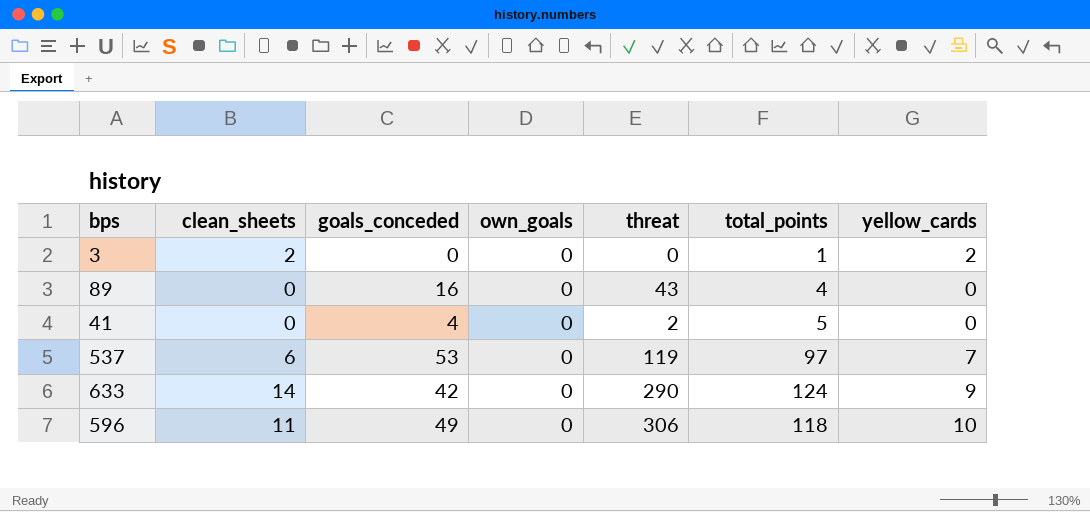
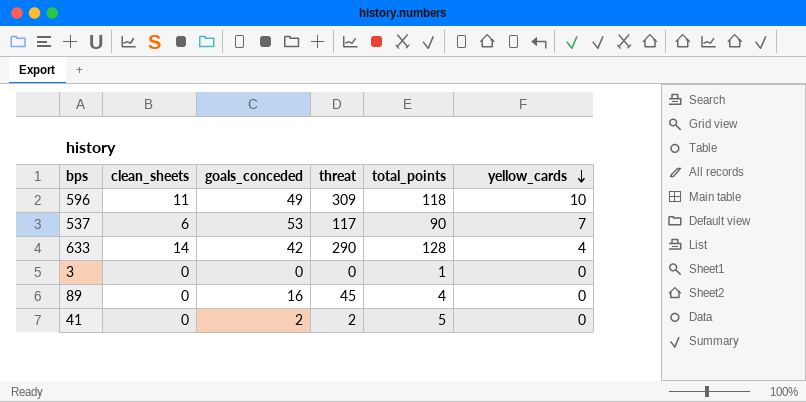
row order: none -> yellow_cards descending
column own_goals | position: 4 -> none
596 | threat: 306 -> 309
537 | threat: 119 -> 117
537 | total_points: 97 -> 90
633 | total_points: 124 -> 128
633 | yellow_cards: 9 -> 4
3 | clean_sheets: 2 -> 0
3 | yellow_cards: 2 -> 0
89 | threat: 43 -> 45
41 | goals_conceded: 4 -> 2

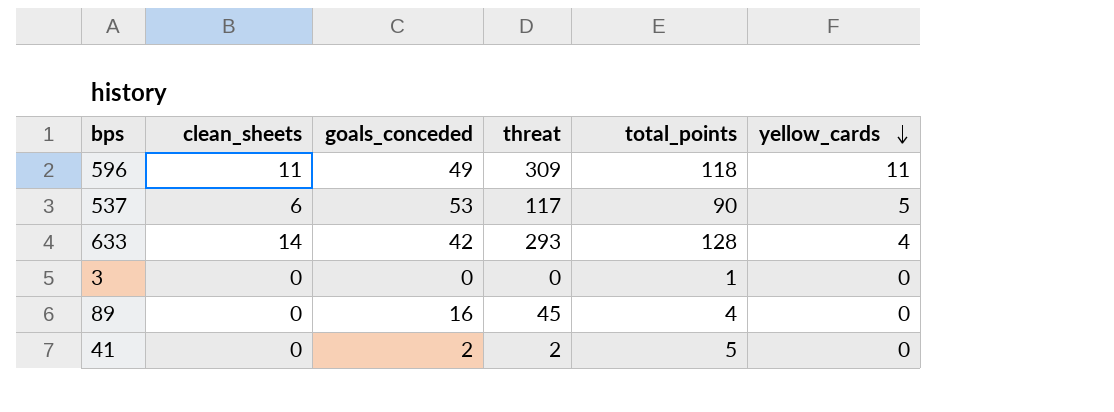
596 | yellow_cards: 10 -> 11
537 | yellow_cards: 7 -> 5
633 | threat: 290 -> 293

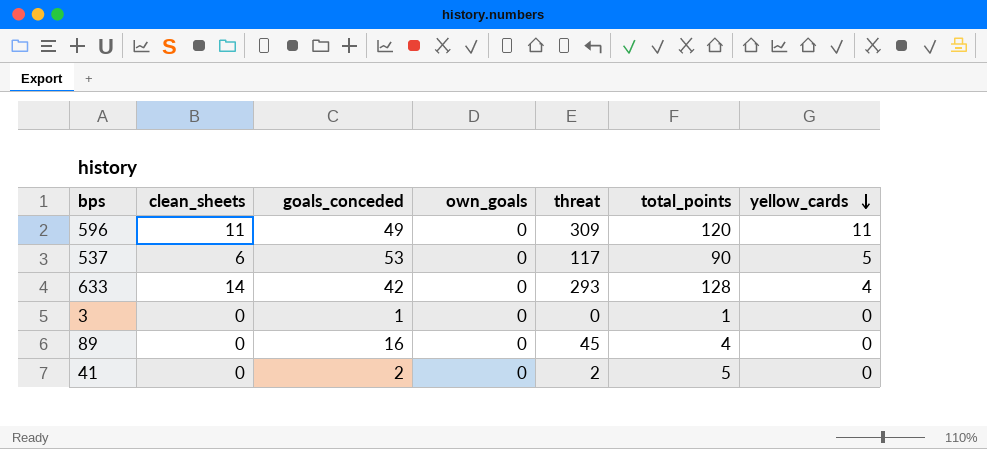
column own_goals | position: none -> 4
596 | total_points: 118 -> 120
3 | goals_conceded: 0 -> 1

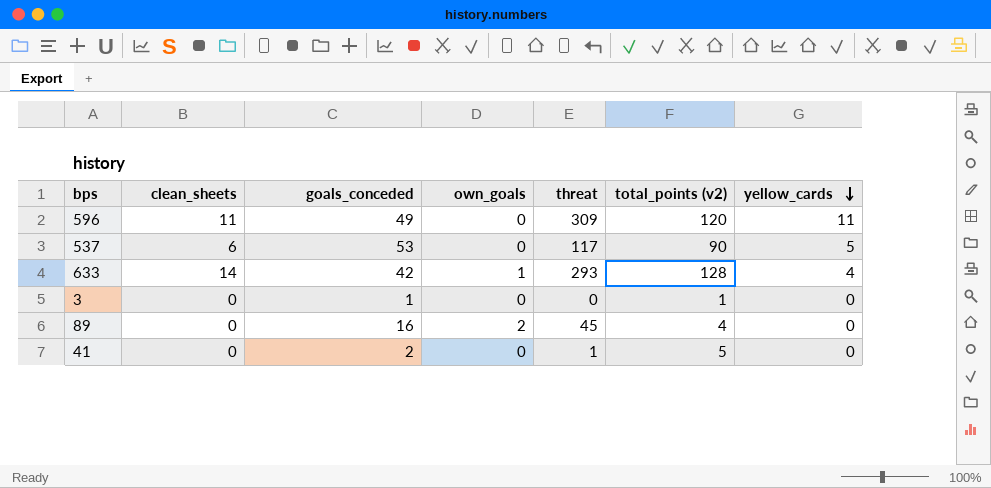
column name: total_points -> total_points (v2)
633 | own_goals: 0 -> 1
89 | own_goals: 0 -> 2
41 | threat: 2 -> 1

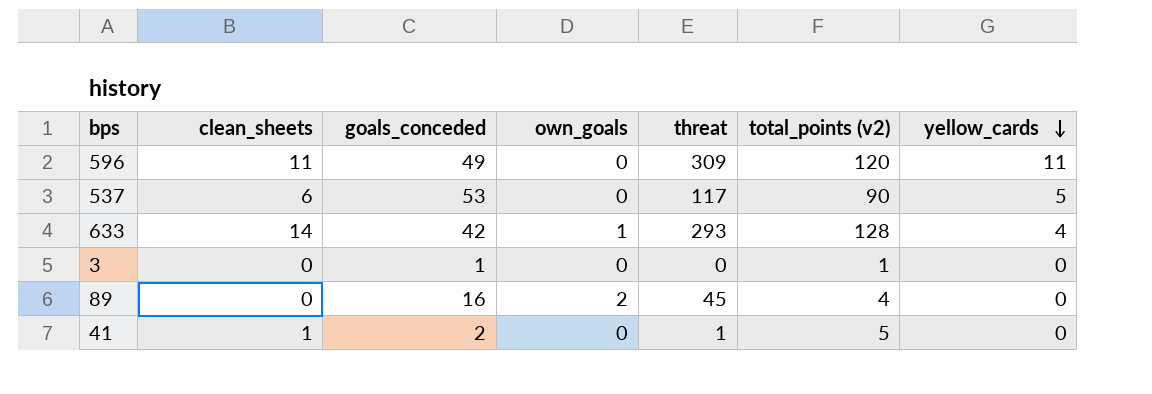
41 | clean_sheets: 0 -> 1

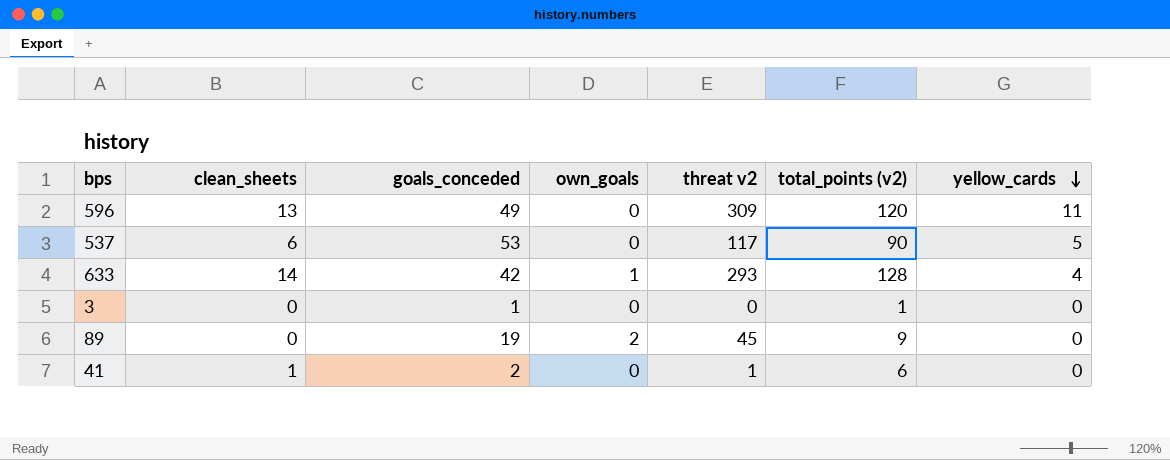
column name: threat -> threat v2
596 | clean_sheets: 11 -> 13
89 | goals_conceded: 16 -> 19
89 | total_points (v2): 4 -> 9
41 | total_points (v2): 5 -> 6

